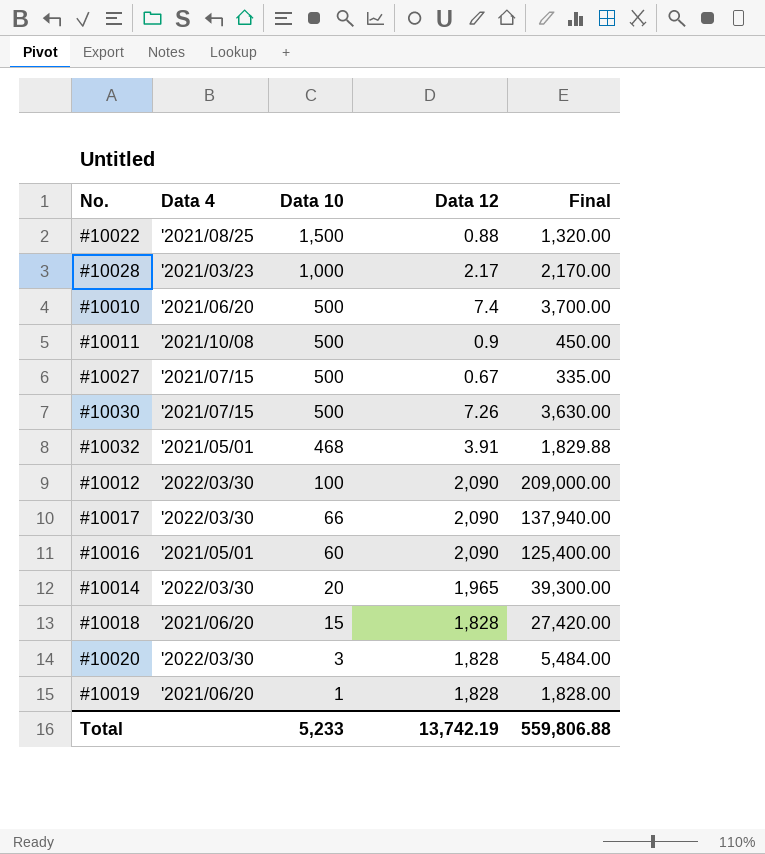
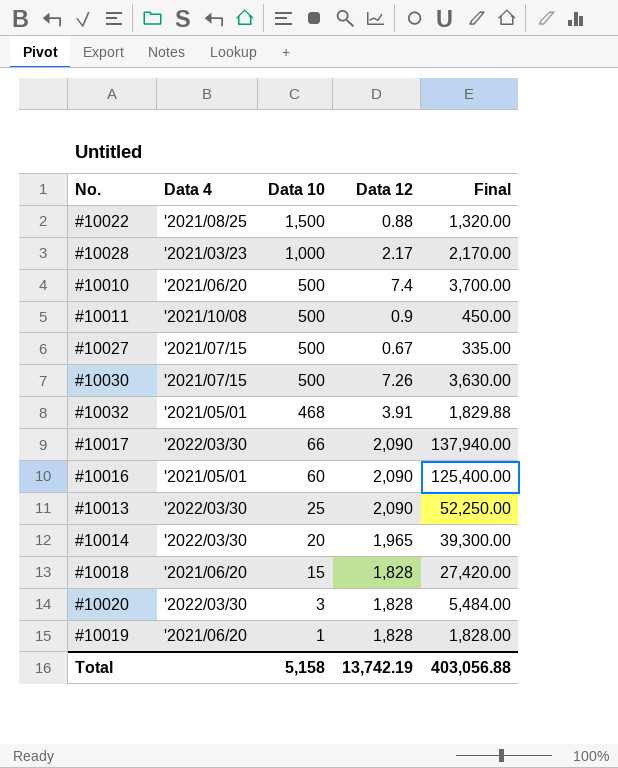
row #10012: '2022/03/30 | 100 | 2,090 | 209,000.00 -> none
row #10013: none -> '2022/03/30 | 25 | 2,090 | 52,250.00
Total | Data 10: 5,233 -> 5,158
Total | Final: 559,806.88 -> 403,056.88

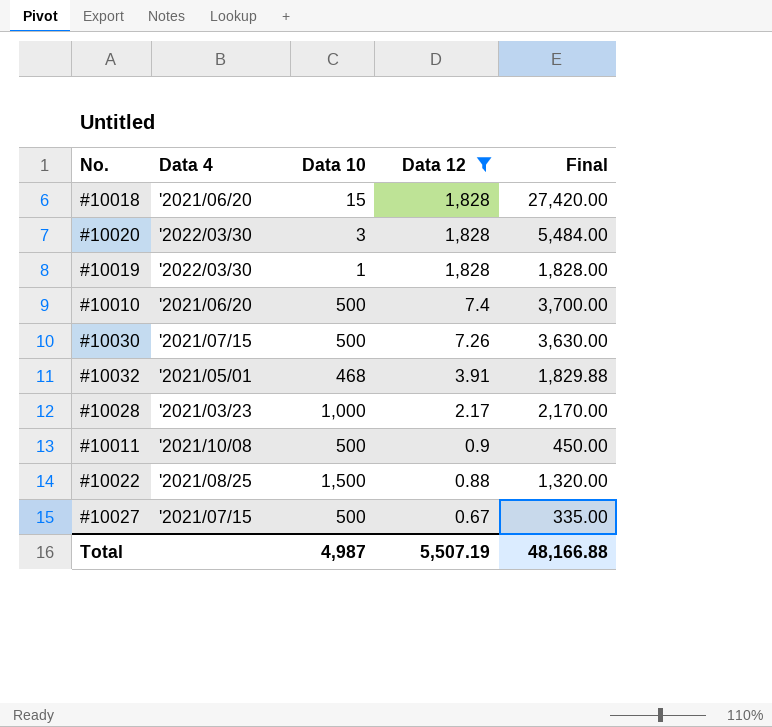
filter: none -> Data 12 <= 1,828
row order: Data 10 descending -> Data 12 descending
#10019 | Data 4: '2021/06/20 -> '2022/03/30
Total | Data 10: 5,158 -> 4,987
Total | Data 12: 13,742.19 -> 5,507.19
Total | Final: 403,056.88 -> 48,166.88

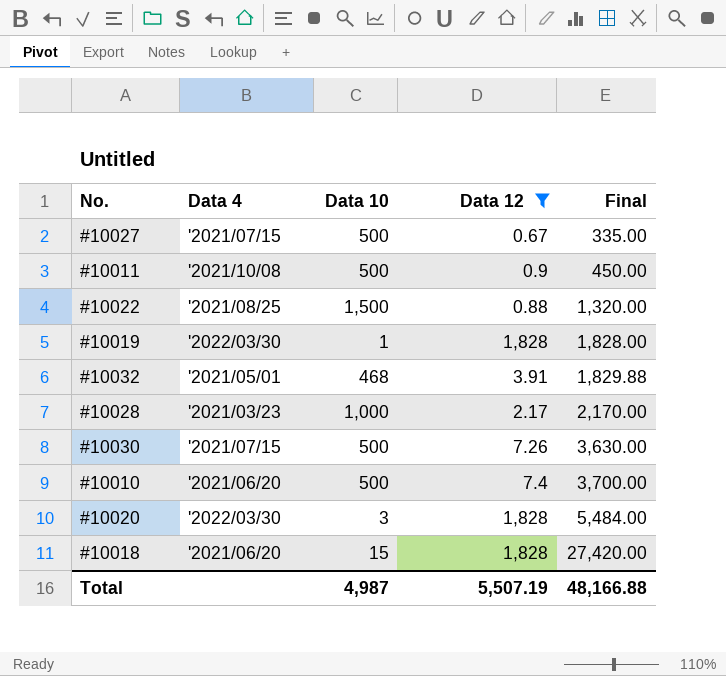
row order: Data 12 descending -> Final ascending

